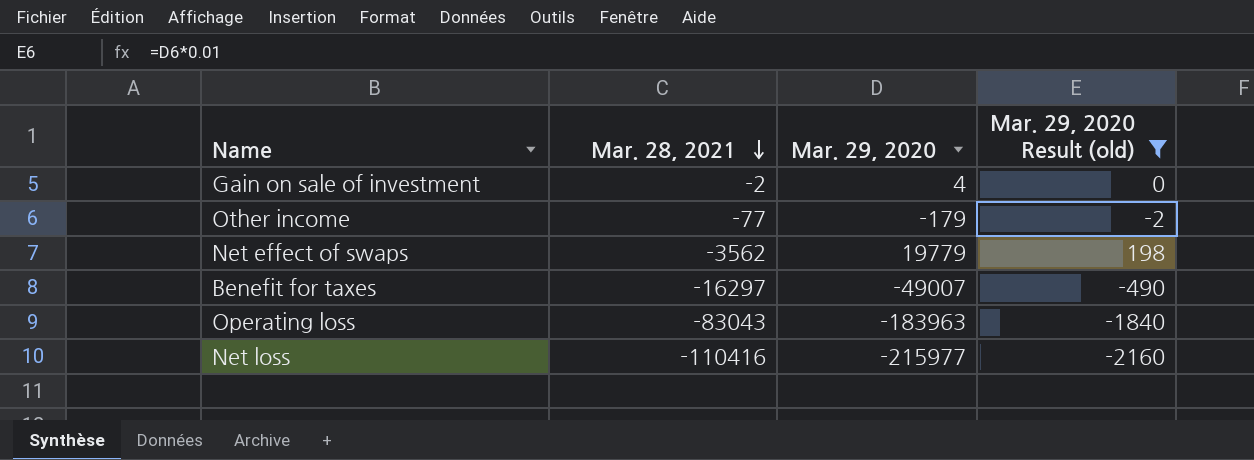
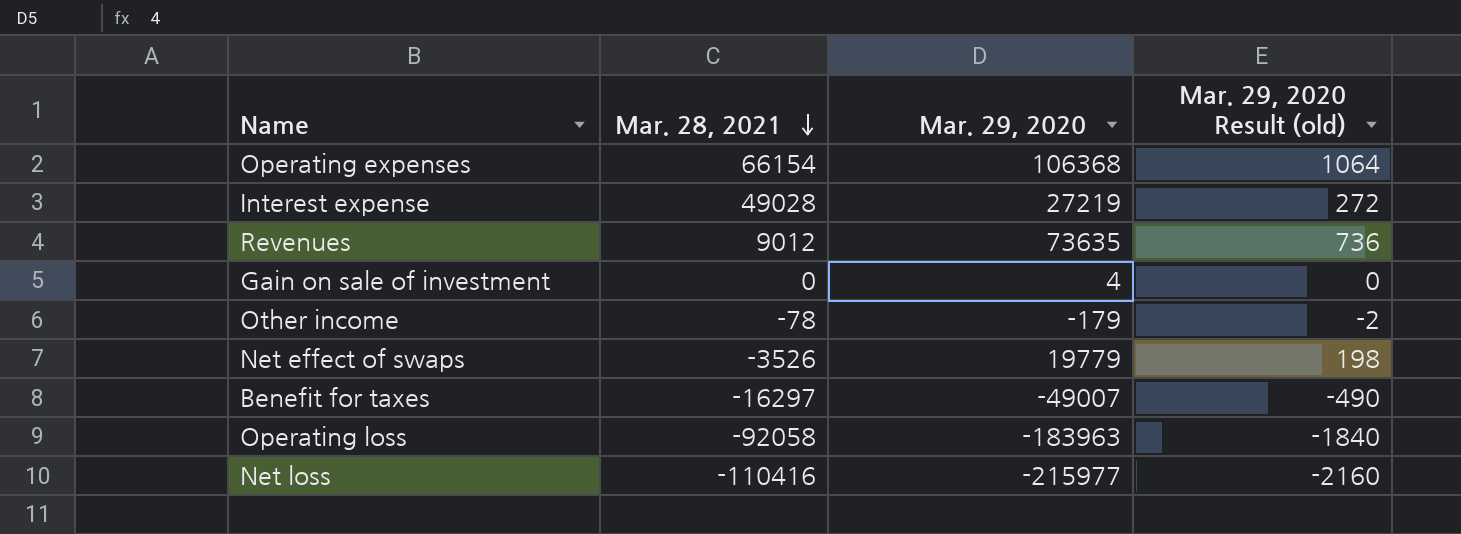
filter: Mar. 29, 2020 Result (old) <= 198 -> none
Gain on sale of investment | Mar. 28, 2021: -2 -> 0
Other income | Mar. 28, 2021: -77 -> -78
Net effect of swaps | Mar. 28, 2021: -3562 -> -3526
Operating loss | Mar. 28, 2021: -83043 -> -92058

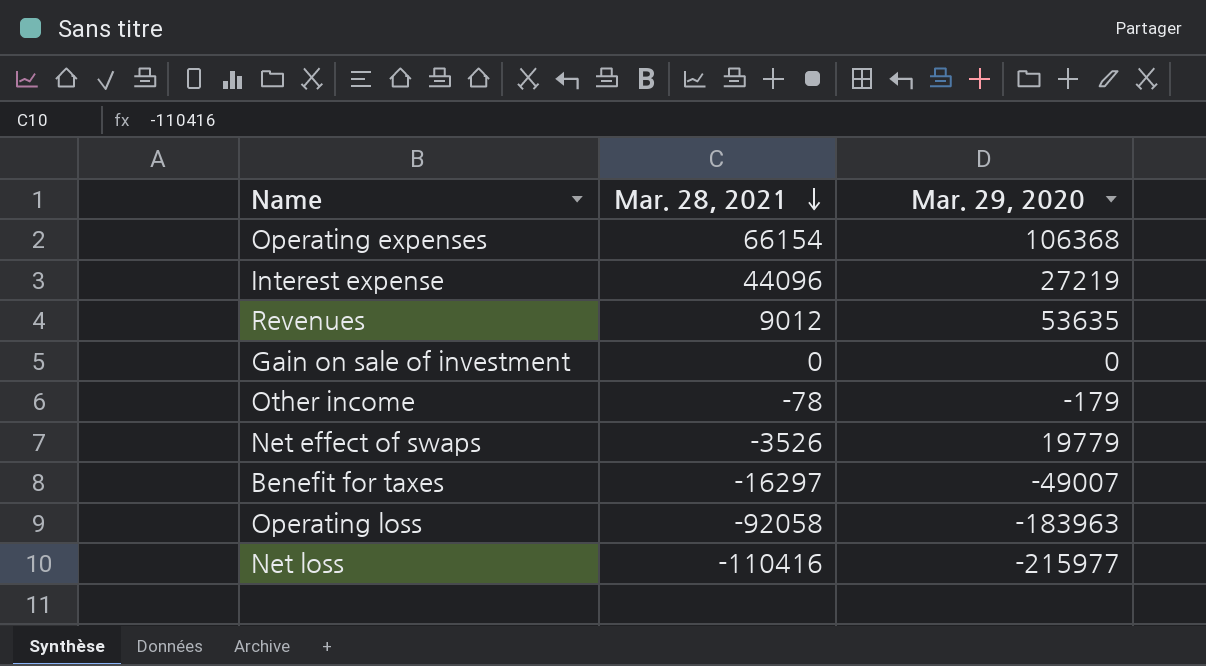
column Mar. 29, 2020 Result (old) | formula: [Mar. 29, 2020] * 0.01 -> none
Interest expense | Mar. 28, 2021: 49028 -> 44096
Revenues | Mar. 29, 2020: 73635 -> 53635
Gain on sale of investment | Mar. 29, 2020: 4 -> 0

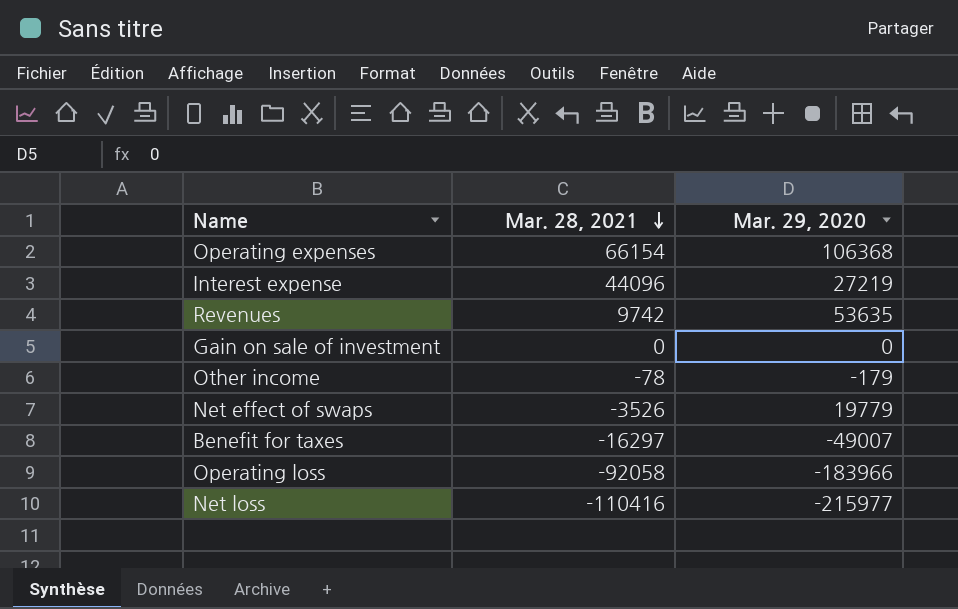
Revenues | Mar. 28, 2021: 9012 -> 9742
Operating loss | Mar. 29, 2020: -183963 -> -183966

